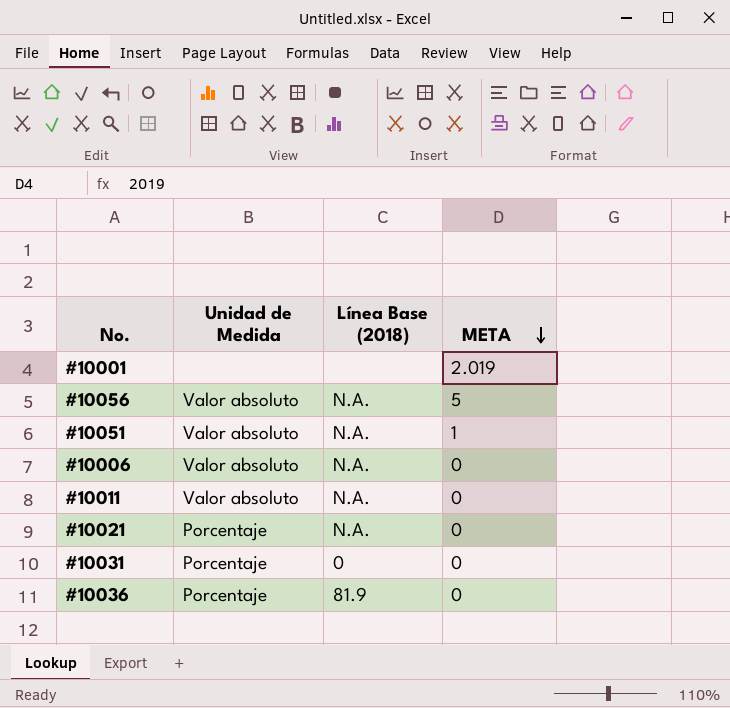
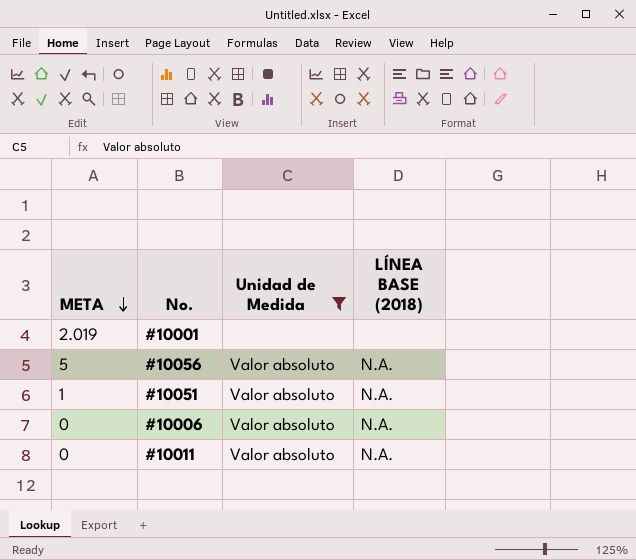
filter: none -> Unidad de Medida != Porcentaje
column META | position: 4 -> 1
column name: Línea Base (2018) -> LÍNEA BASE (2018)

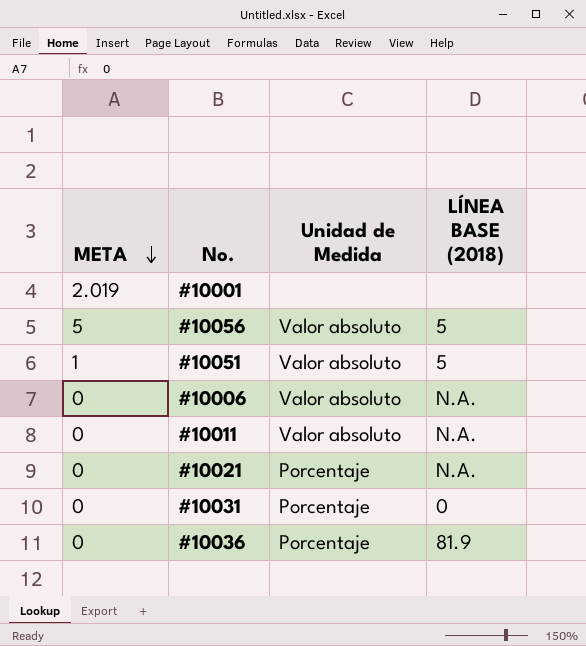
filter: Unidad de Medida != Porcentaje -> none
#10056 | LÍNEA BASE (2018): N.A. -> 5
#10051 | LÍNEA BASE (2018): N.A. -> 5

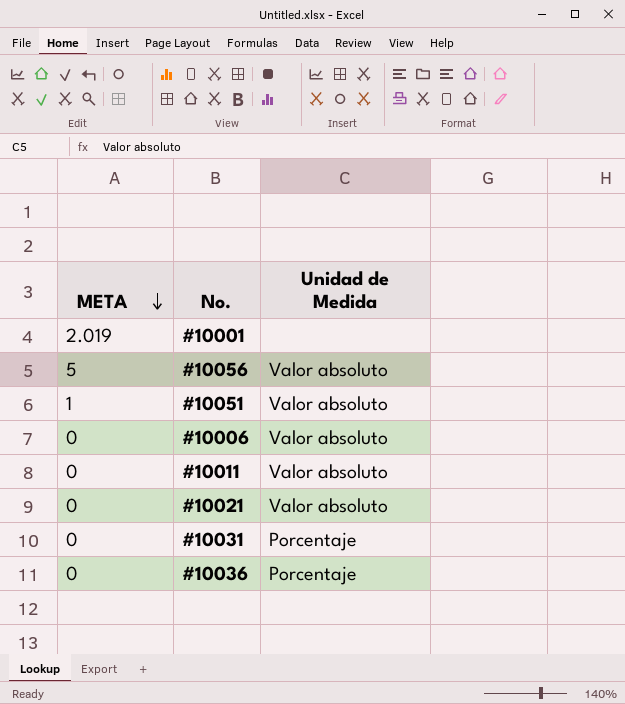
column LÍNEA BASE (2018) | position: 4 -> none
#10021 | Unidad de Medida: Porcentaje -> Valor absoluto

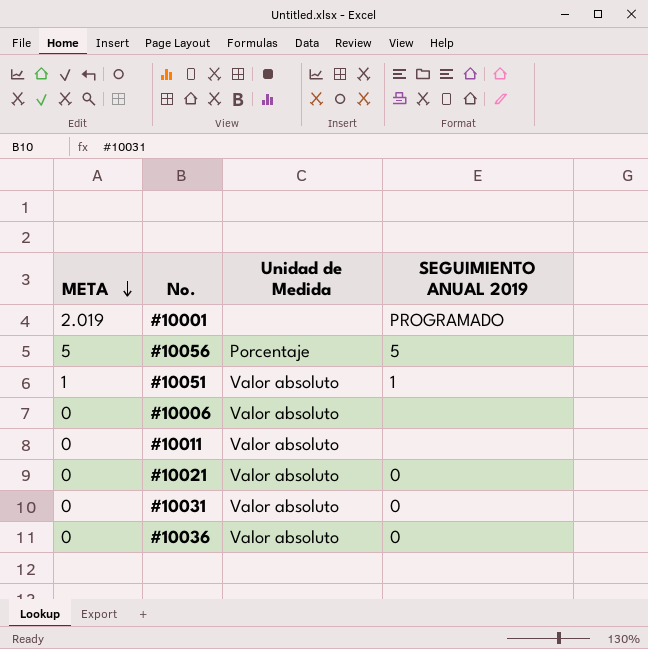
column SEGUIMIENTO ANUAL 2019 | position: none -> 4
#10056 | Unidad de Medida: Valor absoluto -> Porcentaje
#10031 | Unidad de Medida: Porcentaje -> Valor absoluto
#10036 | Unidad de Medida: Porcentaje -> Valor absoluto

